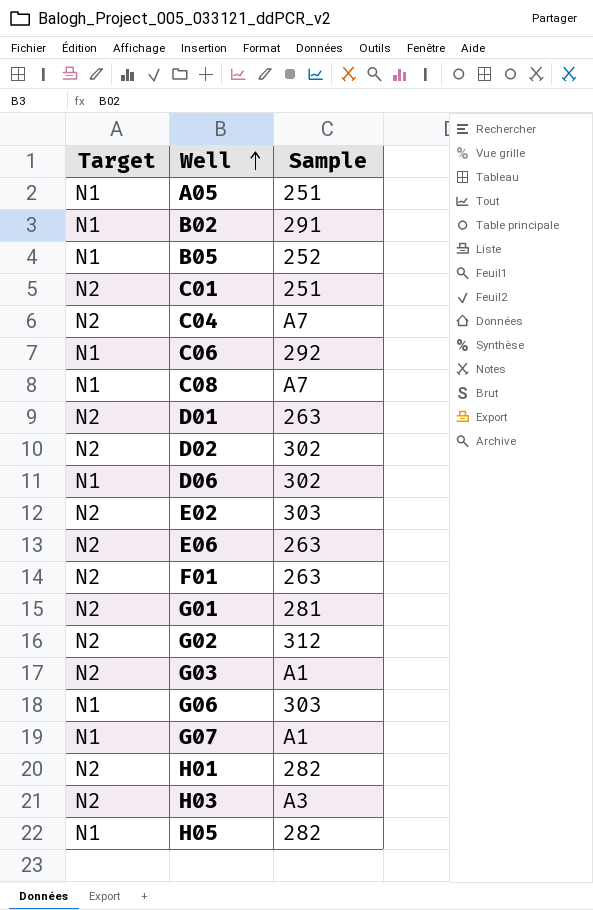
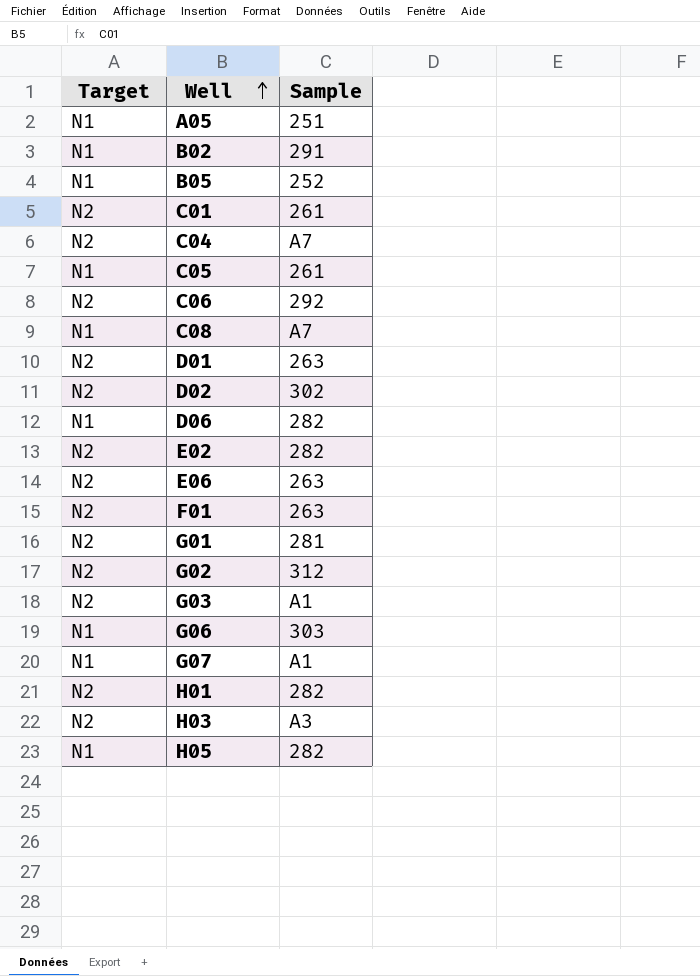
C01 | Sample: 251 -> 261
row C05: none -> N1 | 261
C06 | Target: N1 -> N2
D06 | Sample: 302 -> 282
E02 | Sample: 303 -> 282

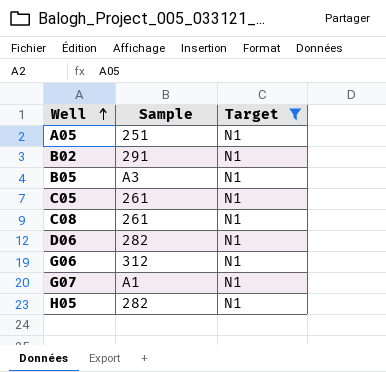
filter: none -> Target = N1
column Target | position: 1 -> 3
B05 | Sample: 252 -> A3
C08 | Sample: A7 -> 261
G06 | Sample: 303 -> 312

